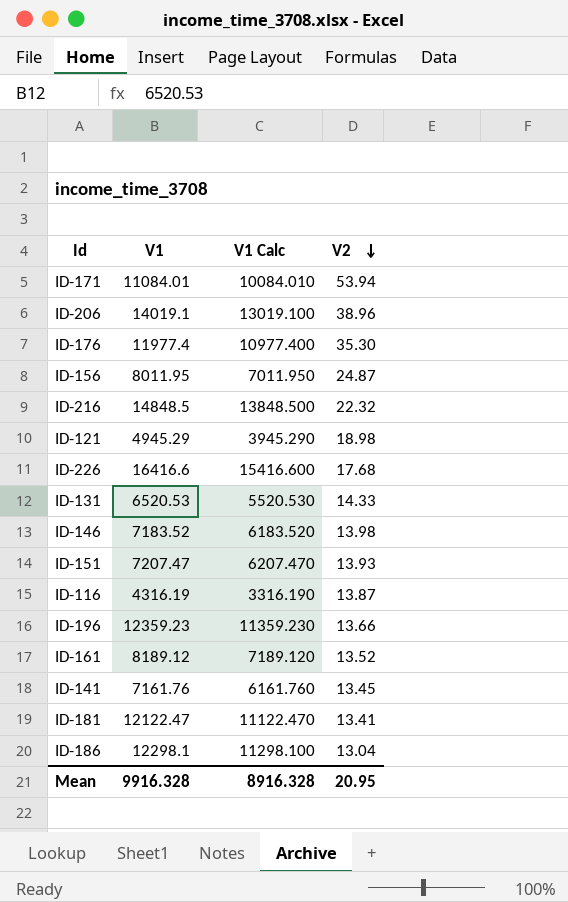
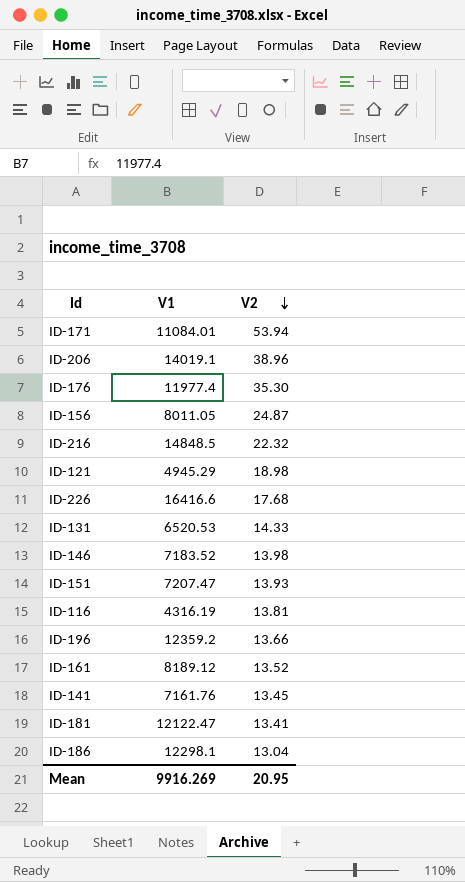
column V1 Calc | formula: [V1] - 1000 -> none
ID-156 | V1: 8011.95 -> 8011.05
ID-116 | V2: 13.87 -> 13.81
ID-196 | V1: 12359.23 -> 12359.2
Mean | V1: 9916.328 -> 9916.269

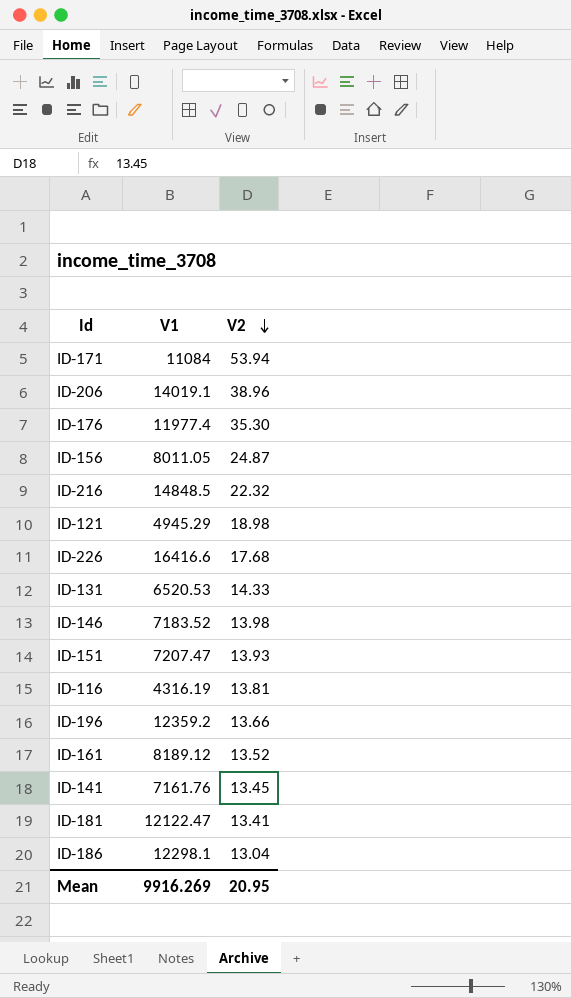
ID-171 | V1: 11084.01 -> 11084

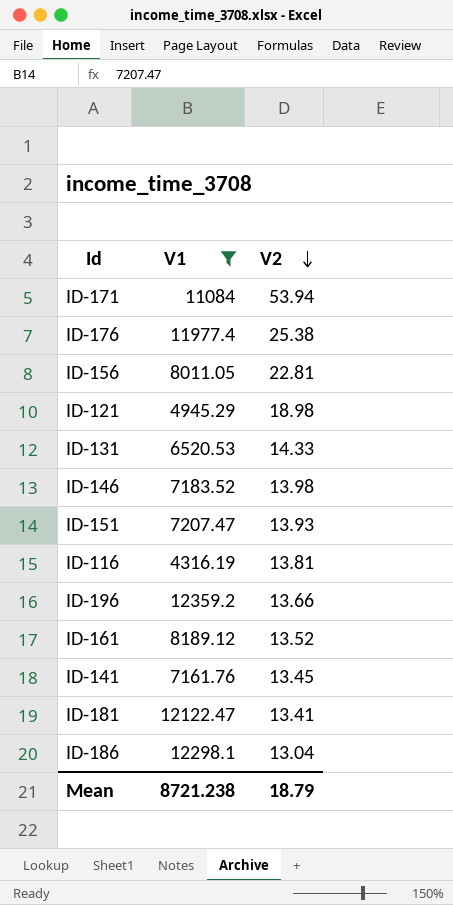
filter: none -> V1 <= 12359.2
ID-176 | V2: 35.30 -> 25.38
ID-156 | V2: 24.87 -> 22.81
Mean | V1: 9916.269 -> 8721.238
Mean | V2: 20.95 -> 18.79

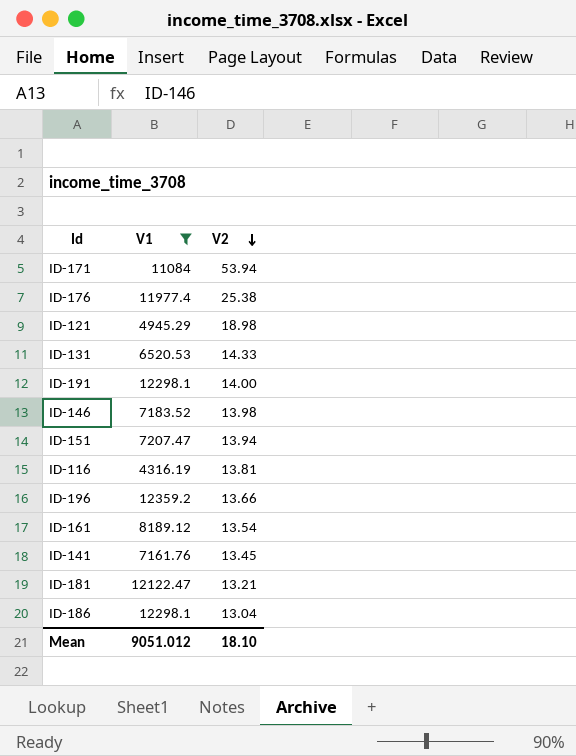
row ID-156: 8011.05 | 22.81 -> none
row ID-191: none -> 12298.1 | 14.00
ID-151 | V2: 13.93 -> 13.94
ID-161 | V2: 13.52 -> 13.54
ID-181 | V2: 13.41 -> 13.21
Mean | V1: 8721.238 -> 9051.012
Mean | V2: 18.79 -> 18.10

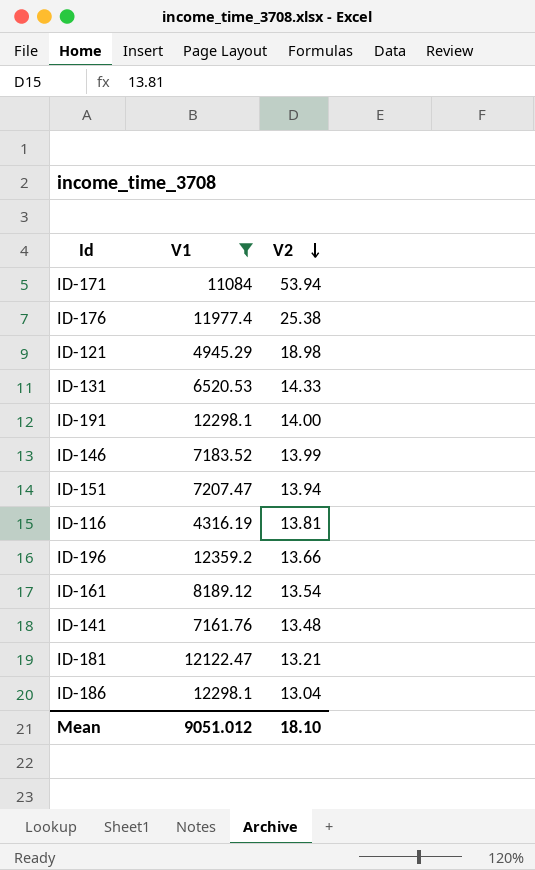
ID-146 | V2: 13.98 -> 13.99
ID-141 | V2: 13.45 -> 13.48

